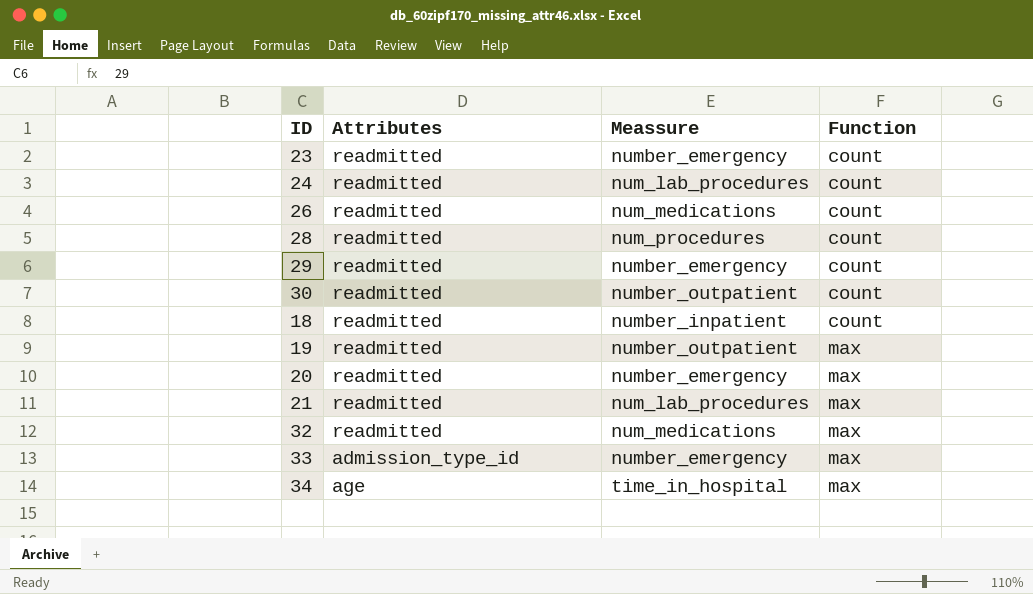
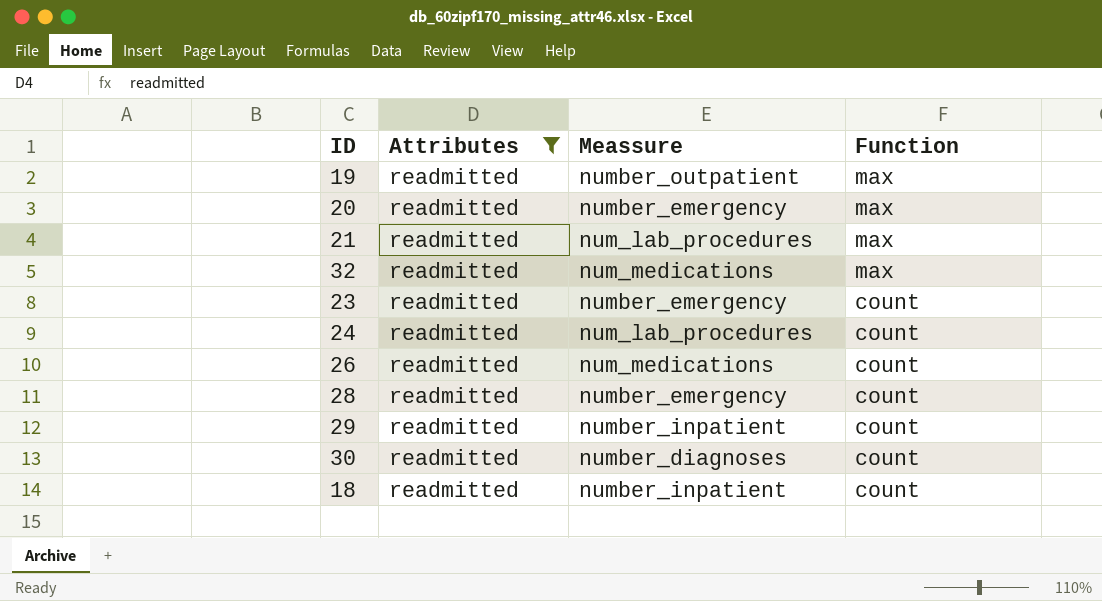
filter: none -> Attributes = readmitted
row order: Function ascending -> Function descending
28 | Meassure: num_procedures -> number_emergency
29 | Meassure: number_emergency -> number_inpatient
30 | Meassure: number_outpatient -> number_diagnoses

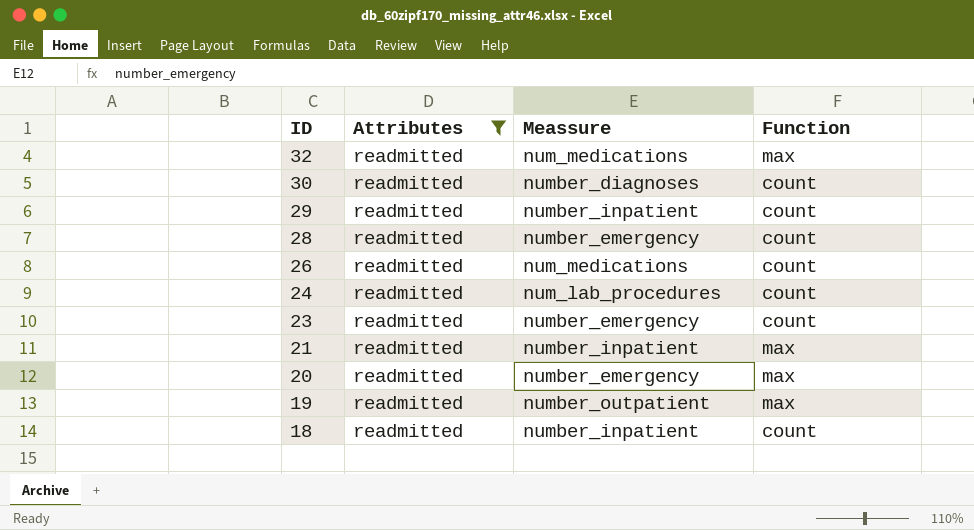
row order: Function descending -> ID descending
21 | Meassure: num_lab_procedures -> number_inpatient

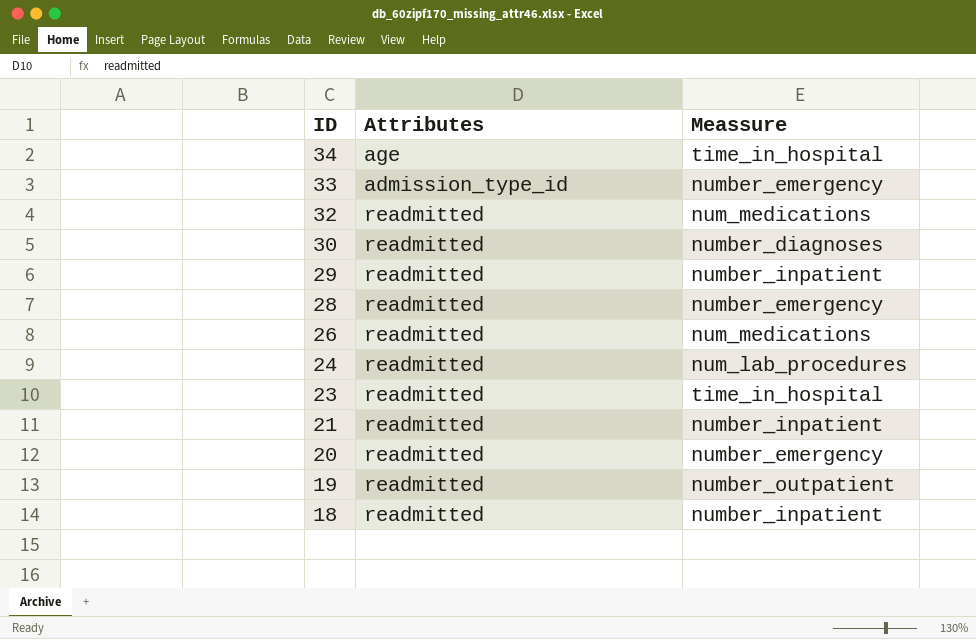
filter: Attributes = readmitted -> none
column Function | position: 4 -> none
23 | Meassure: number_emergency -> time_in_hospital

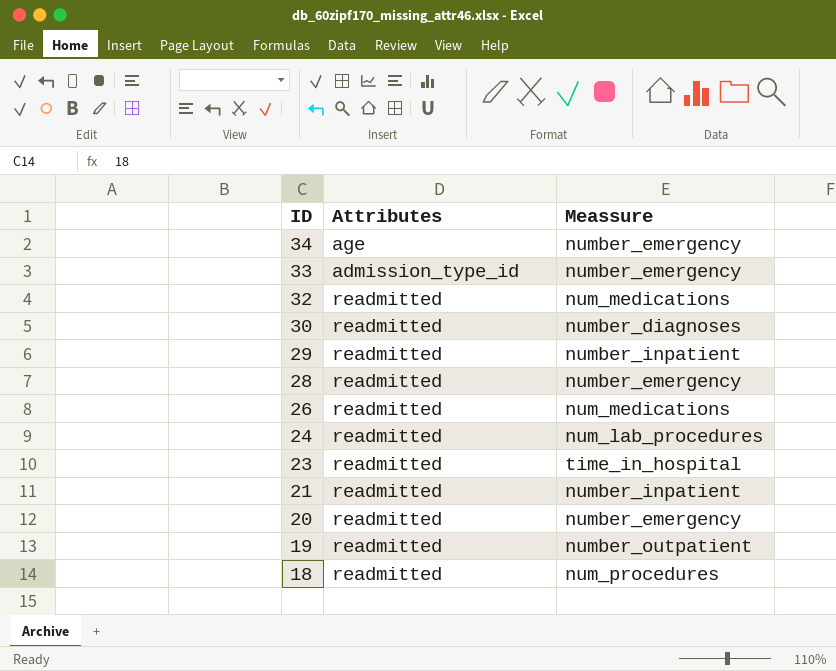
34 | Meassure: time_in_hospital -> number_emergency
18 | Meassure: number_inpatient -> num_procedures

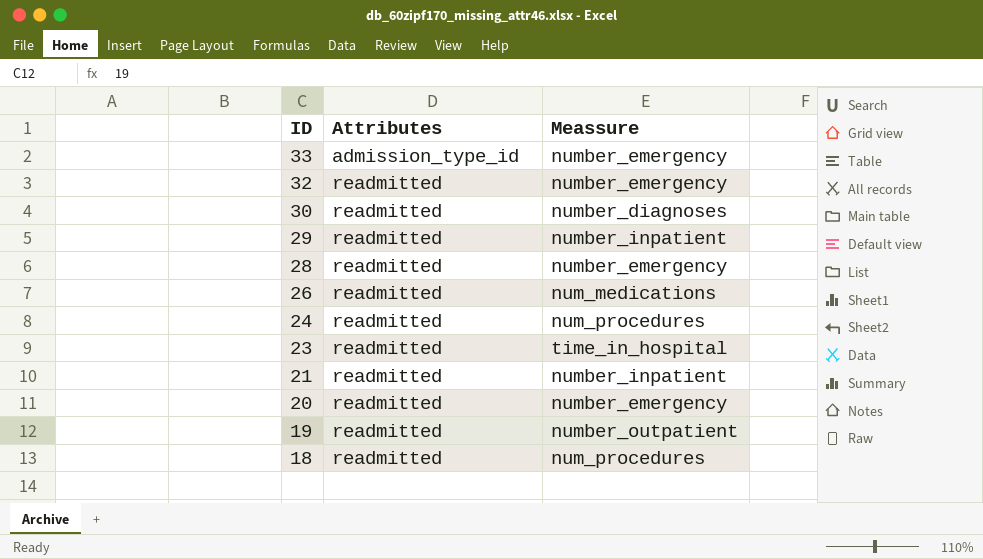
row 34: age | number_emergency -> none
32 | Meassure: num_medications -> number_emergency
24 | Meassure: num_lab_procedures -> num_procedures

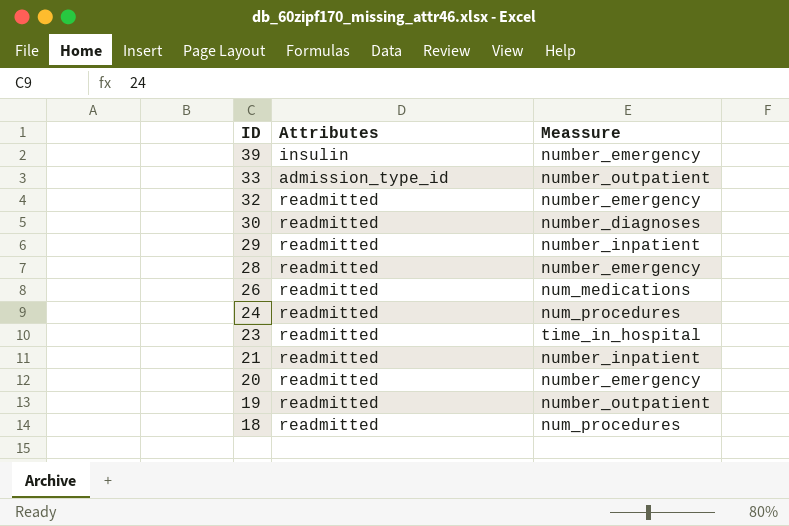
row 39: none -> insulin | number_emergency
33 | Meassure: number_emergency -> number_outpatient

